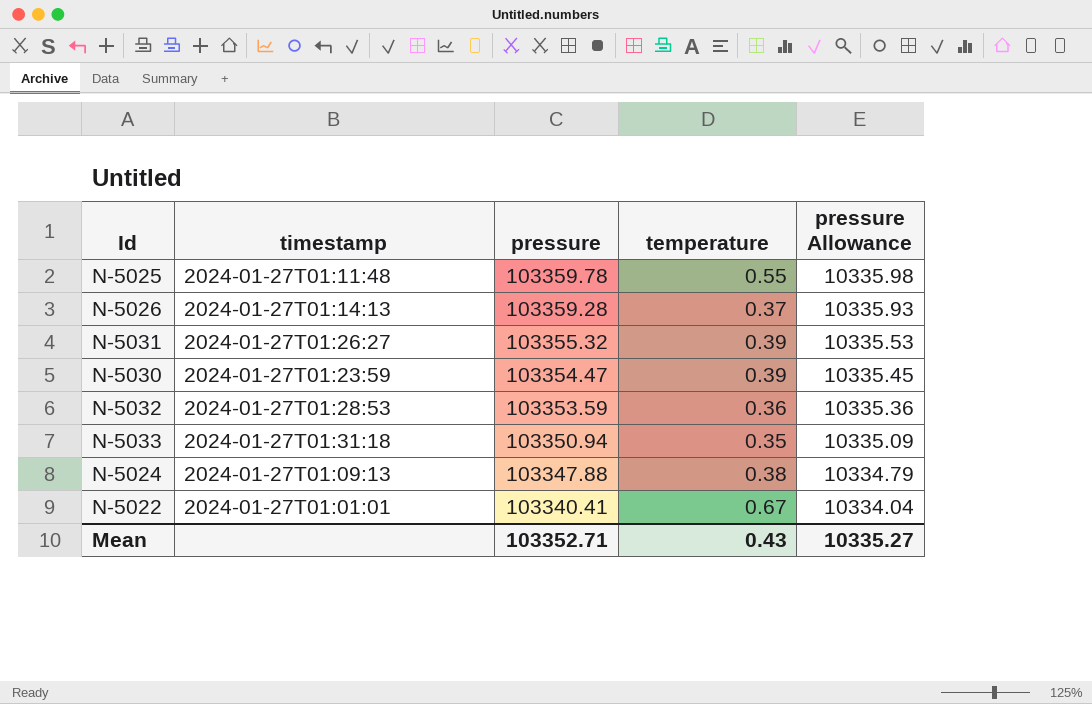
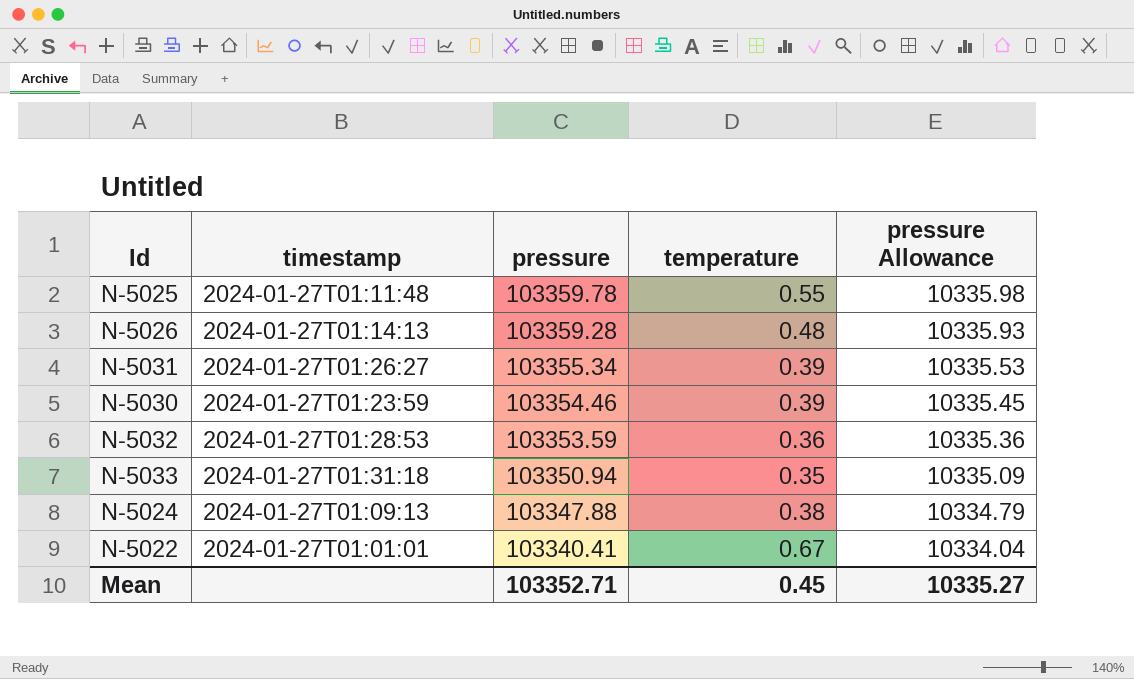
N-5026 | temperature: 0.37 -> 0.48
N-5031 | pressure: 103355.32 -> 103355.34
N-5030 | pressure: 103354.47 -> 103354.46
Mean | temperature: 0.43 -> 0.45

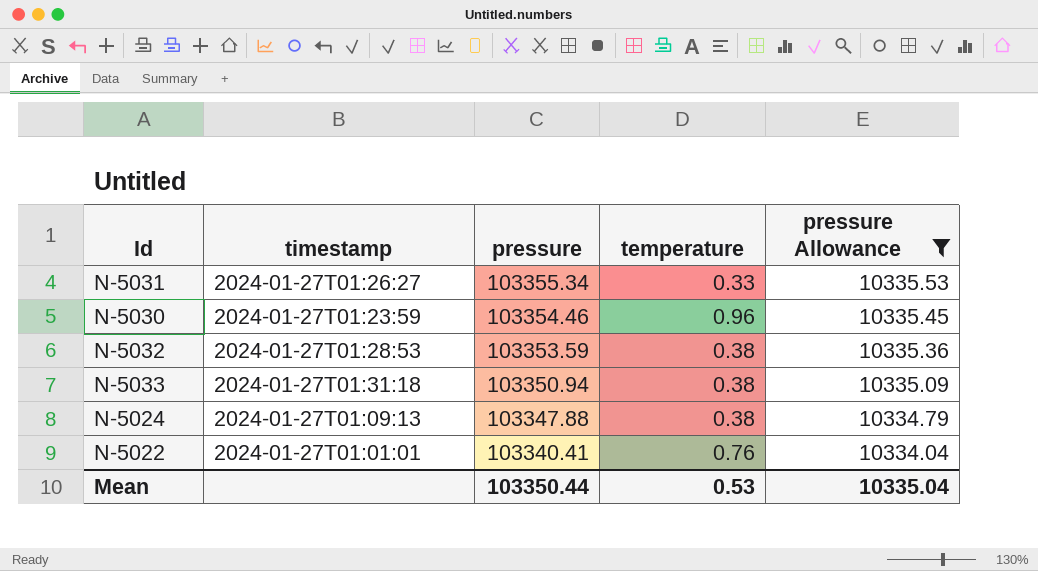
filter: none -> pressure Allowance <= 10335.53
N-5031 | temperature: 0.39 -> 0.33
N-5030 | temperature: 0.39 -> 0.96
N-5032 | temperature: 0.36 -> 0.38
N-5033 | temperature: 0.35 -> 0.38
N-5022 | temperature: 0.67 -> 0.76
Mean | pressure: 103352.71 -> 103350.44
Mean | temperature: 0.45 -> 0.53
Mean | pressure Allowance: 10335.27 -> 10335.04

